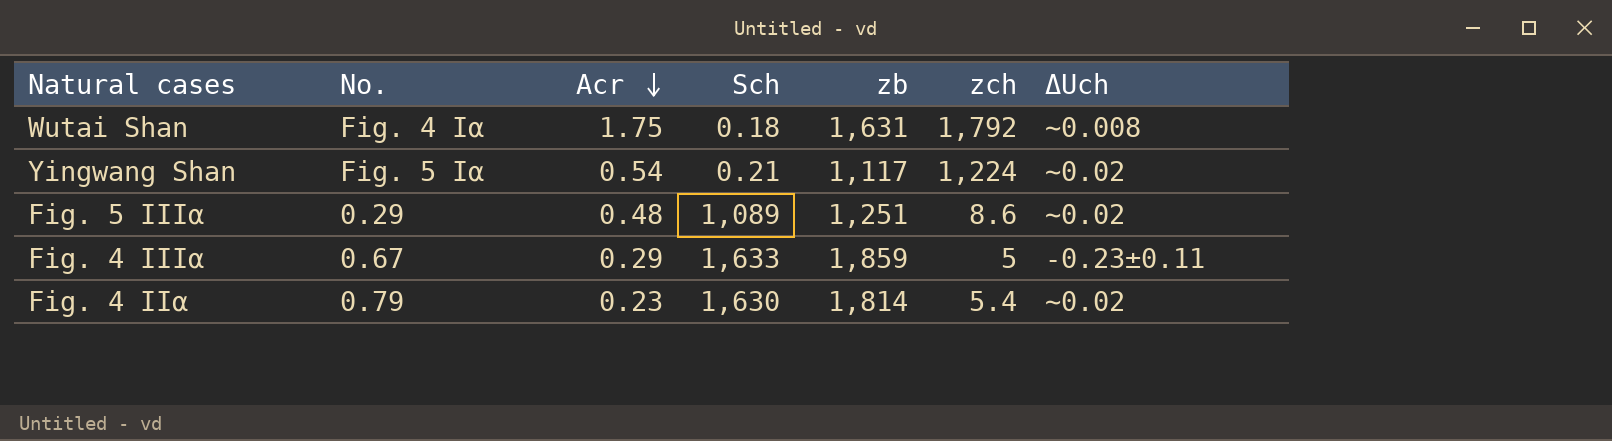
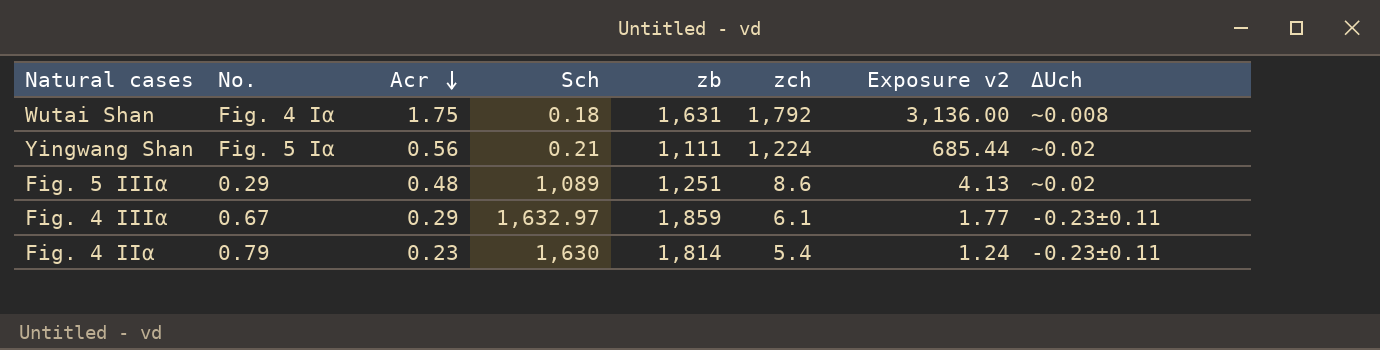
column Exposure v2 | formula: none -> [Acr] * [zch]
Yingwang Shan | Acr: 0.54 -> 0.56
Yingwang Shan | zb: 1,117 -> 1,111
Fig. 4 IIIα | Sch: 1,633 -> 1,632.97
Fig. 4 IIIα | zch: 5 -> 6.1
Fig. 4 IIα | ΔUch: ∼0.02 -> -0.23±0.11

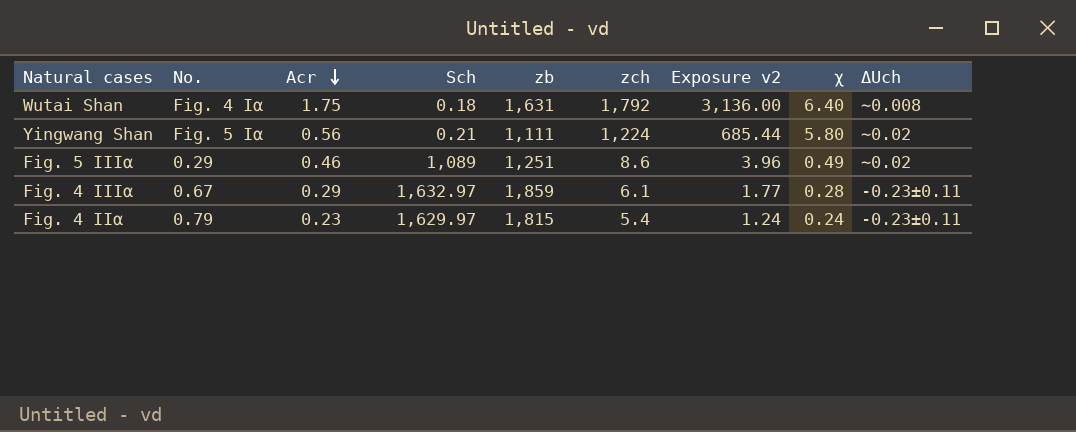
column χ | position: none -> 8
Fig. 5 IIIα | Acr: 0.48 -> 0.46
Fig. 5 IIIα | Exposure v2: 4.13 -> 3.96
Fig. 4 IIα | Sch: 1,630 -> 1,629.97
Fig. 4 IIα | zb: 1,814 -> 1,815

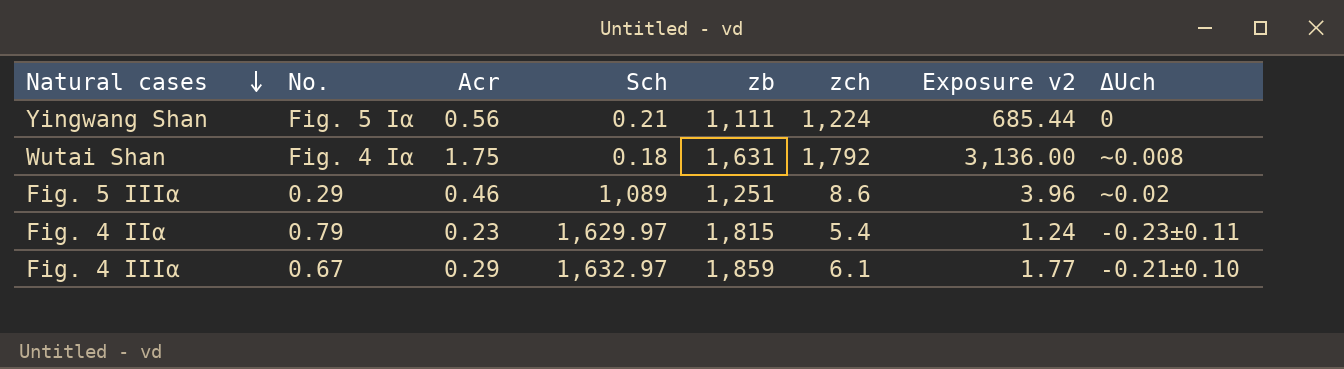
row order: Acr descending -> Natural cases descending
column χ | position: 8 -> none
Yingwang Shan | ΔUch: ∼0.02 -> 0
Fig. 4 IIIα | ΔUch: -0.23±0.11 -> -0.21±0.10

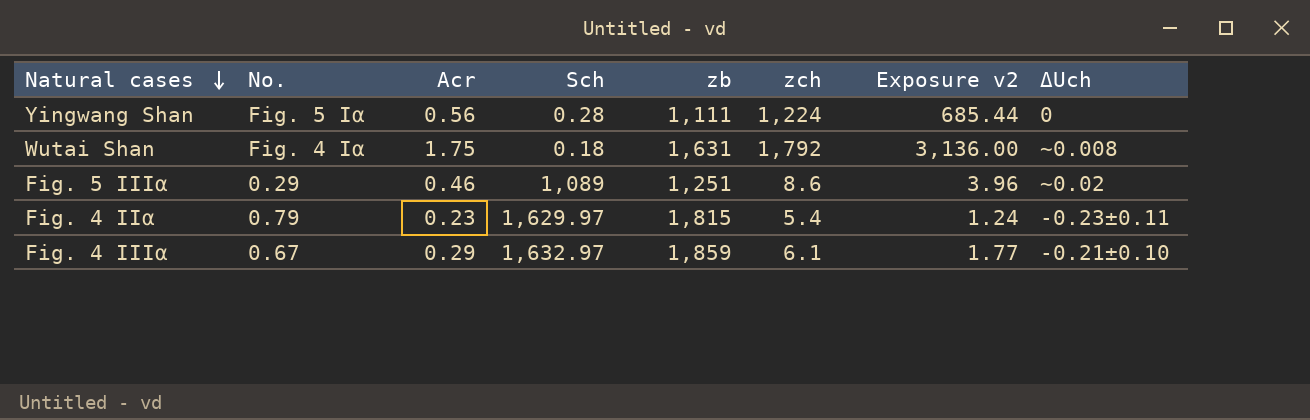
Yingwang Shan | Sch: 0.21 -> 0.28

